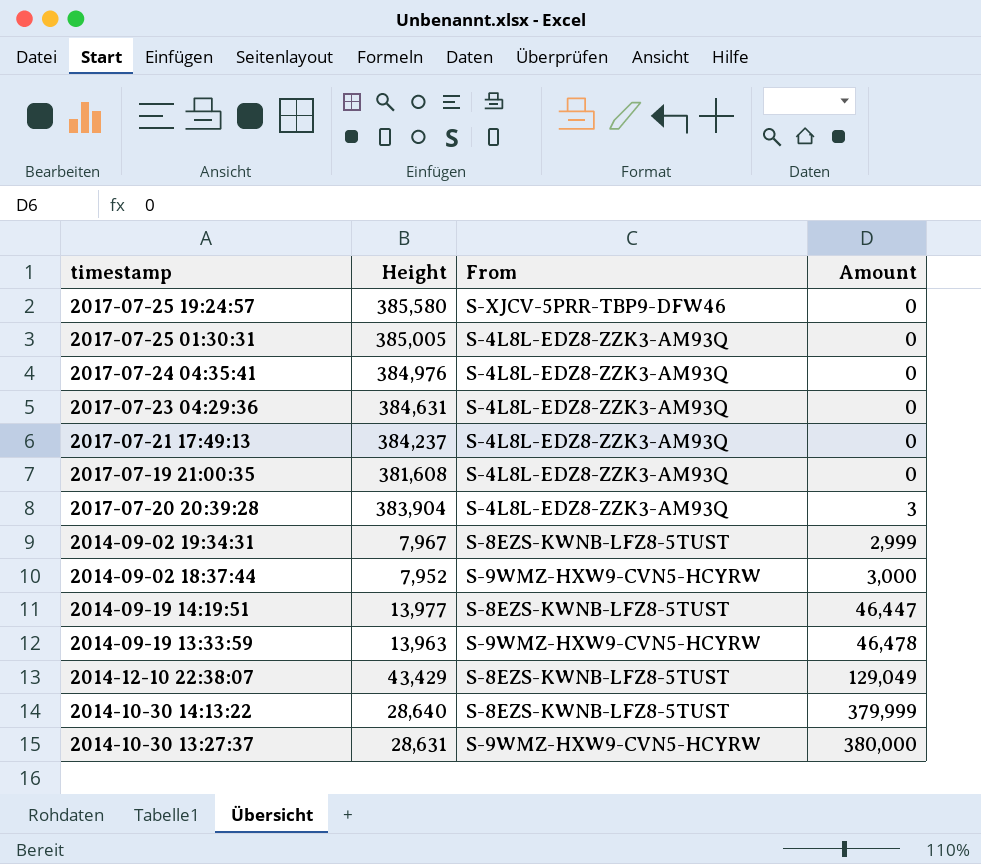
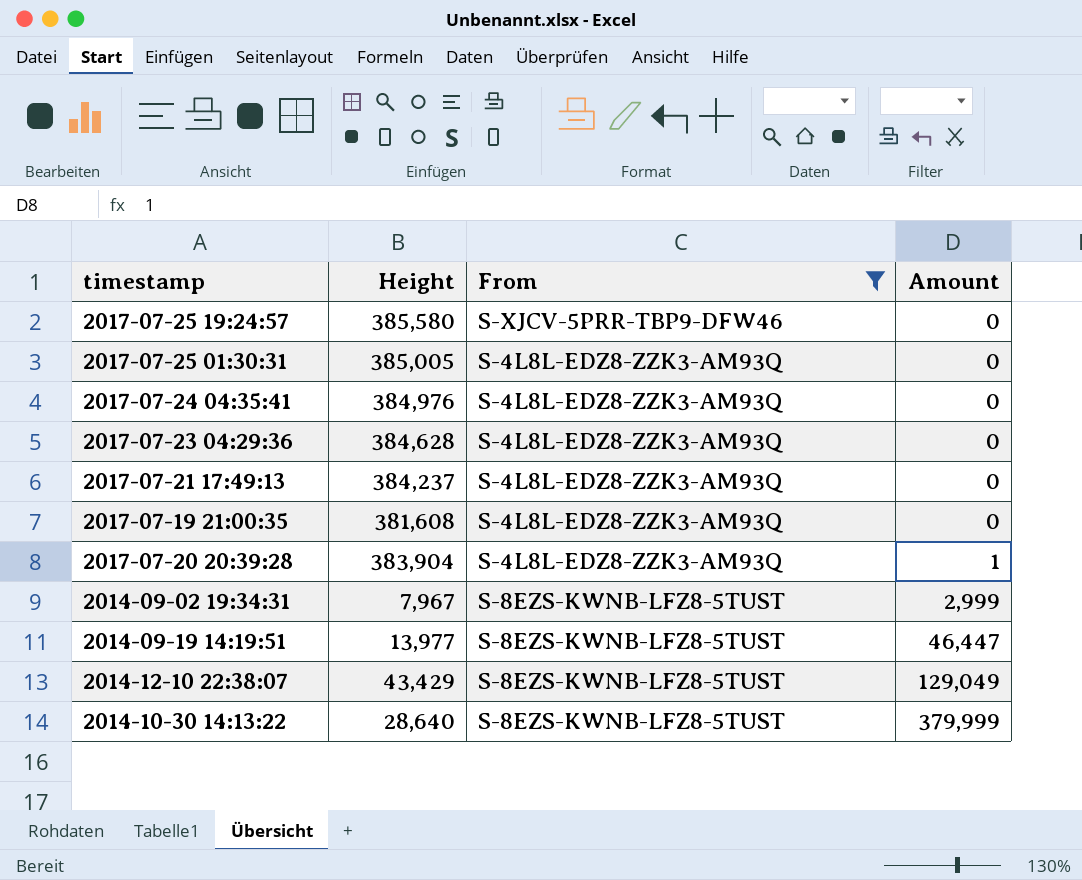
filter: none -> From != S-9WMZ-HXW9-CVN5-HCYRW
2017-07-23 04:29:36 | Height: 384,631 -> 384,628
2017-07-20 20:39:28 | Amount: 3 -> 1

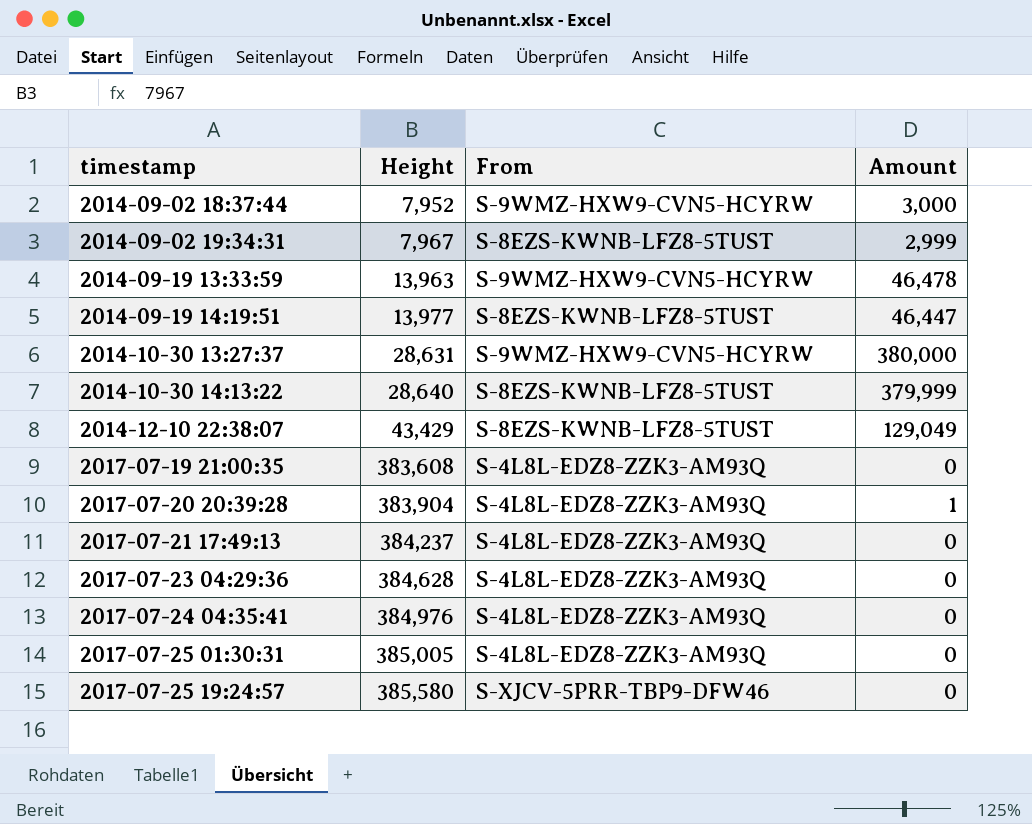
filter: From != S-9WMZ-HXW9-CVN5-HCYRW -> none
row order: Amount ascending -> timestamp ascending
2017-07-19 21:00:35 | Height: 381,608 -> 383,608

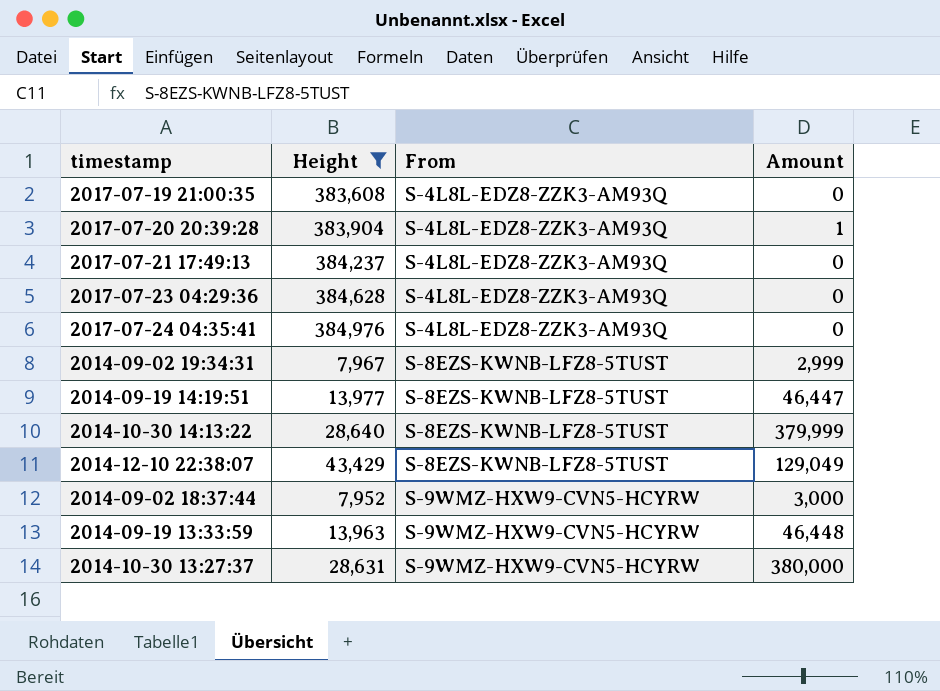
filter: none -> Height <= 384,976
row order: timestamp ascending -> From ascending
2014-09-19 13:33:59 | Amount: 46,478 -> 46,448

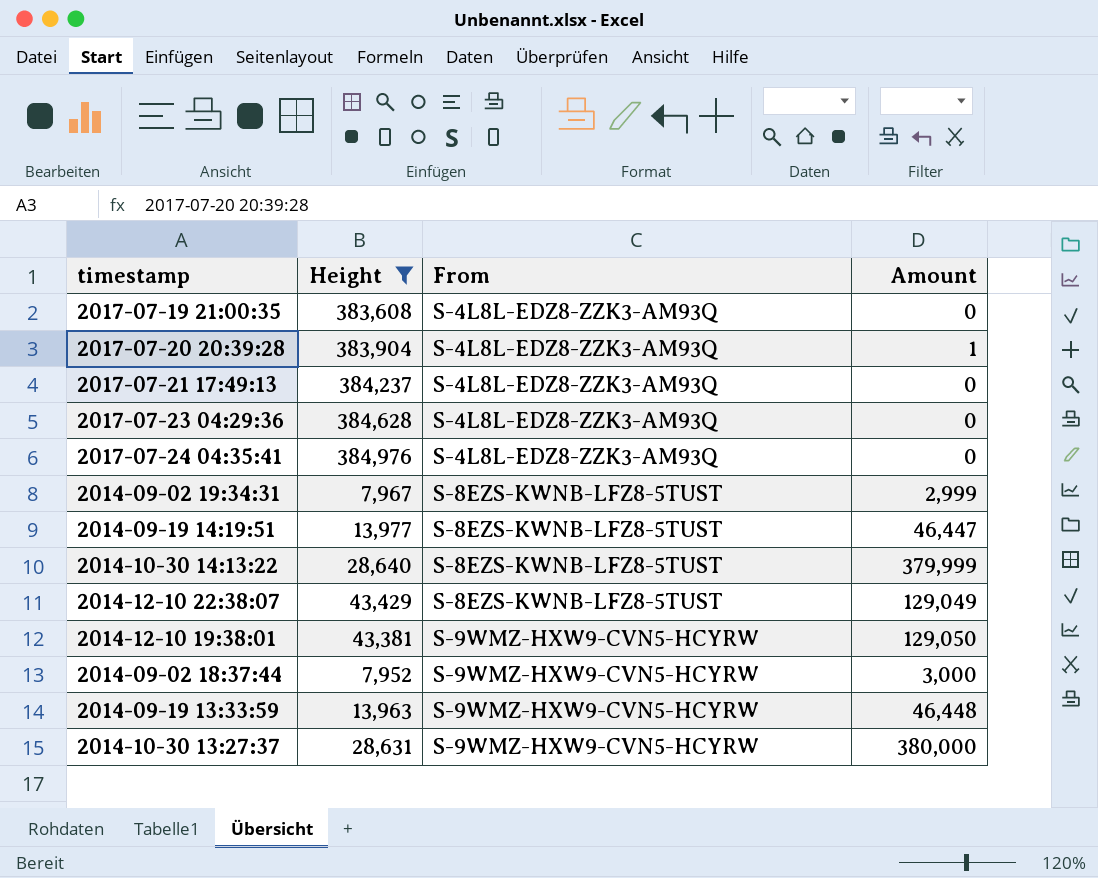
row 2014-12-10 19:38:01: none -> 43,381 | S-9WMZ-HXW9-CVN5-HCYRW | 129,050

